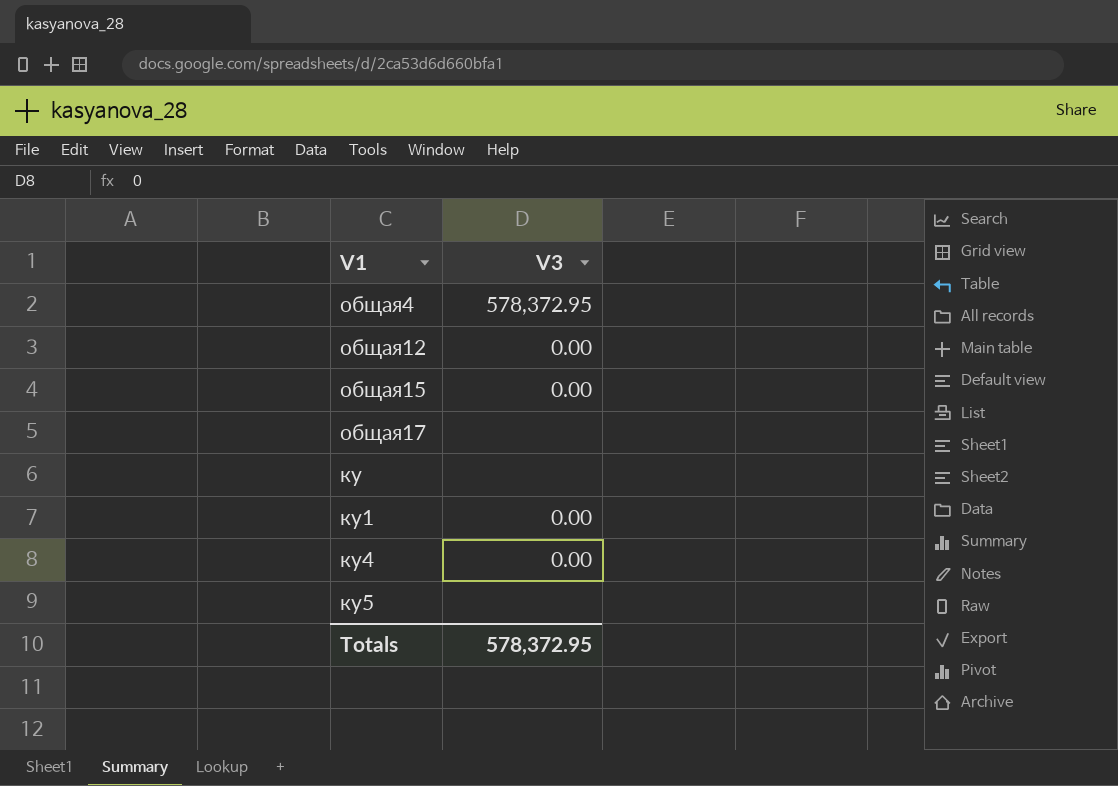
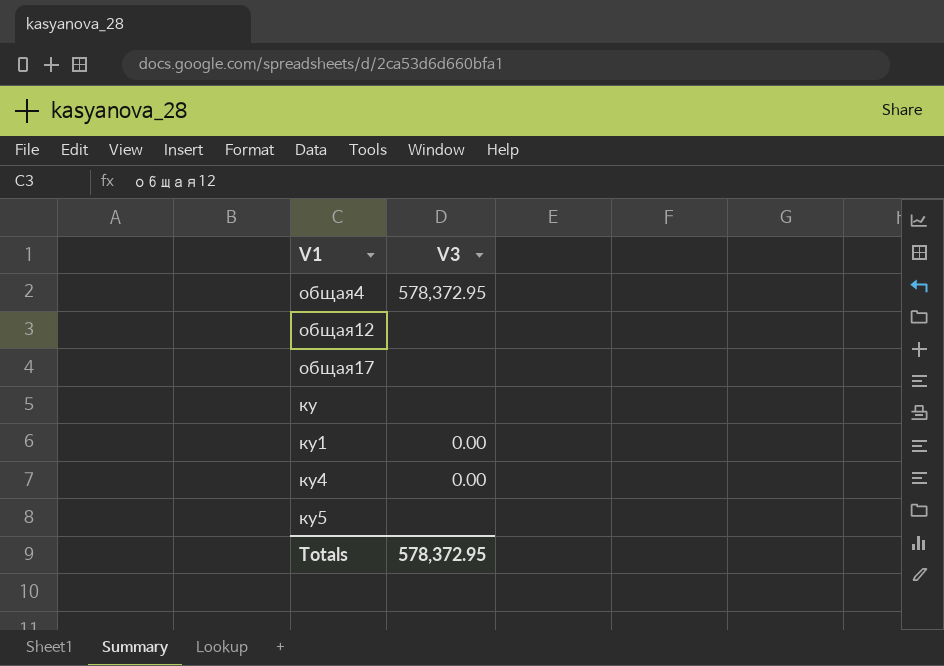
row общая15: 0.00 -> none
общая12 | V3: 0.00 -> none

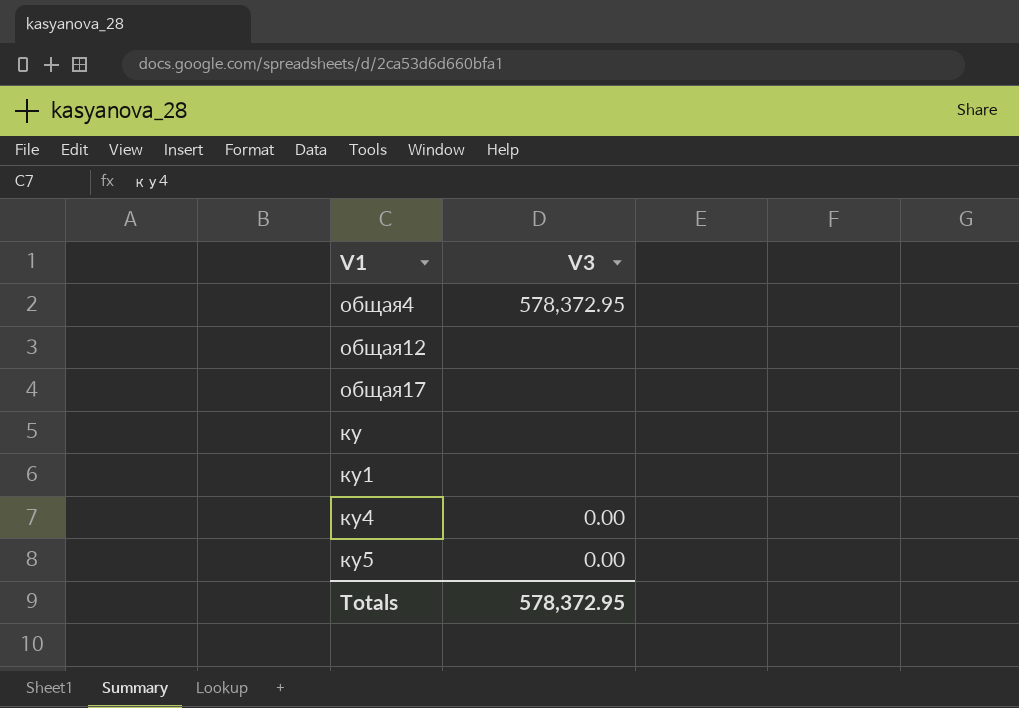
ку1 | V3: 0.00 -> none
ку5 | V3: none -> 0.00

